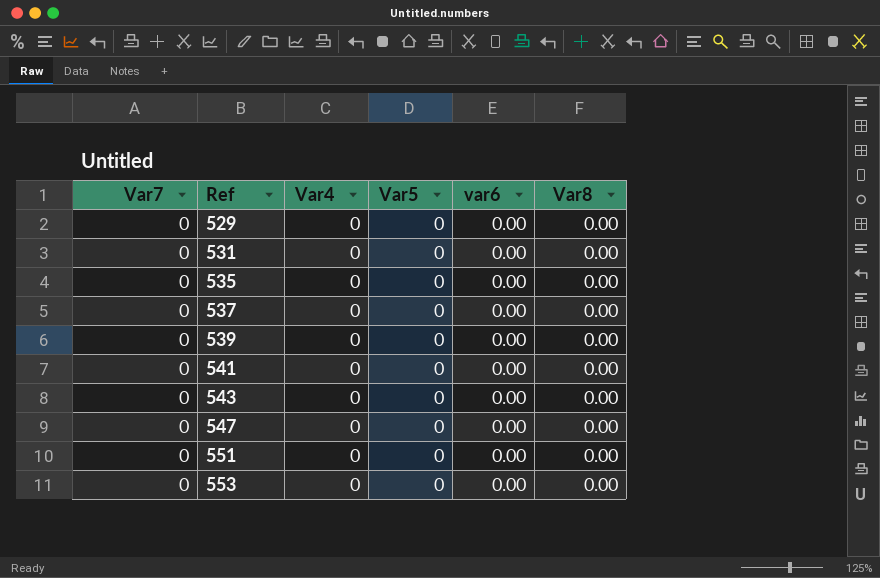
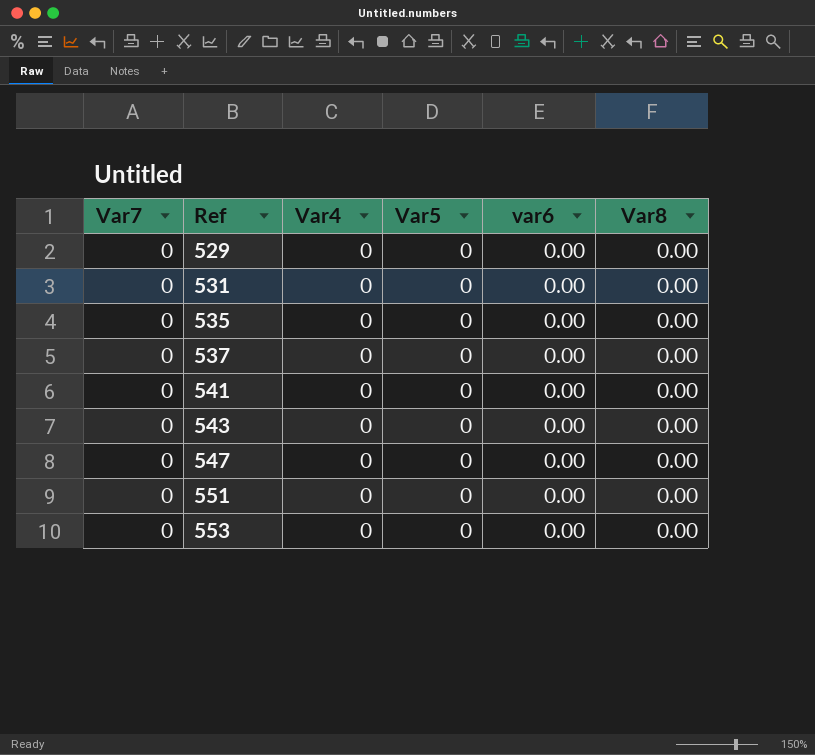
row 539: 0 | 0 | 0 | 0.00 | 0.00 -> none

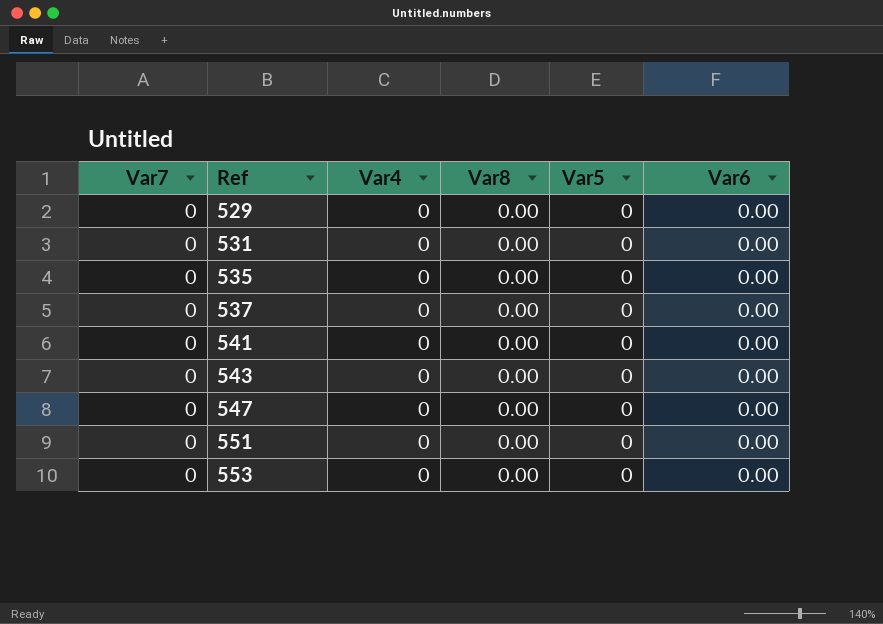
column Var8 | position: 6 -> 4
column name: var6 -> Var6

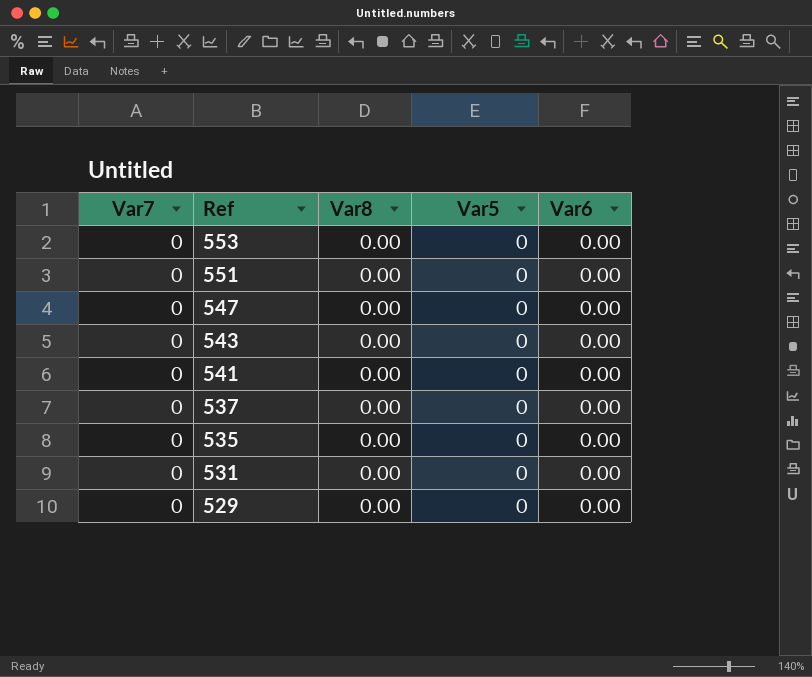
row order: Ref ascending -> Ref descending
column Var4 | position: 3 -> none

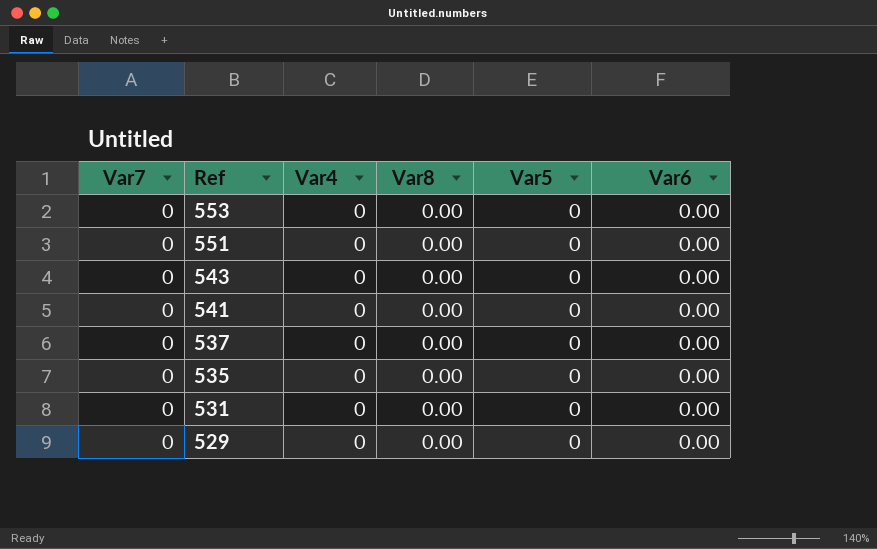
column Var4 | position: none -> 3
row 547: 0 | 0.00 | 0 | 0.00 -> none

